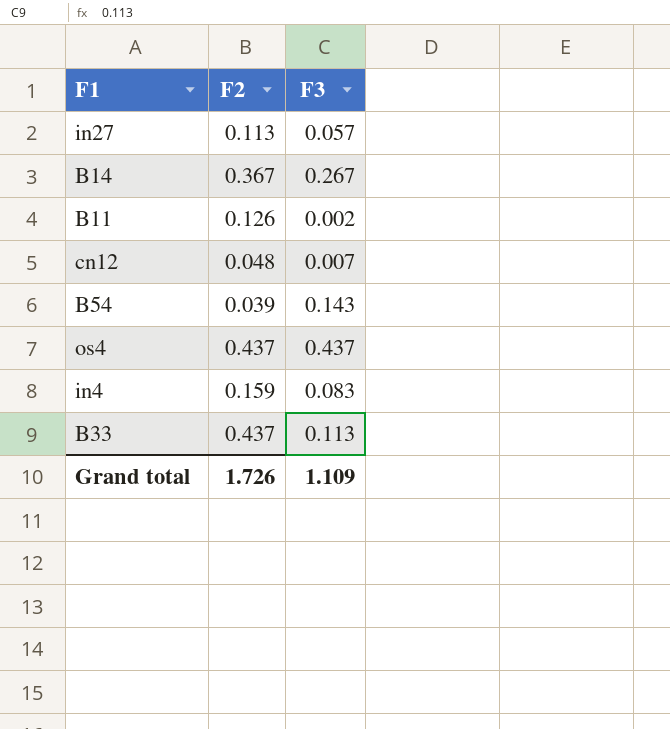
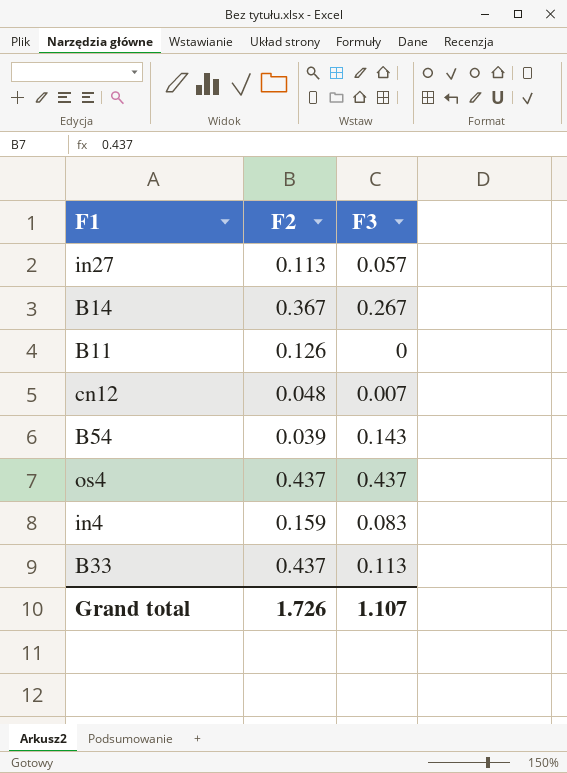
B11 | F3: 0.002 -> 0
Grand total | F3: 1.109 -> 1.107

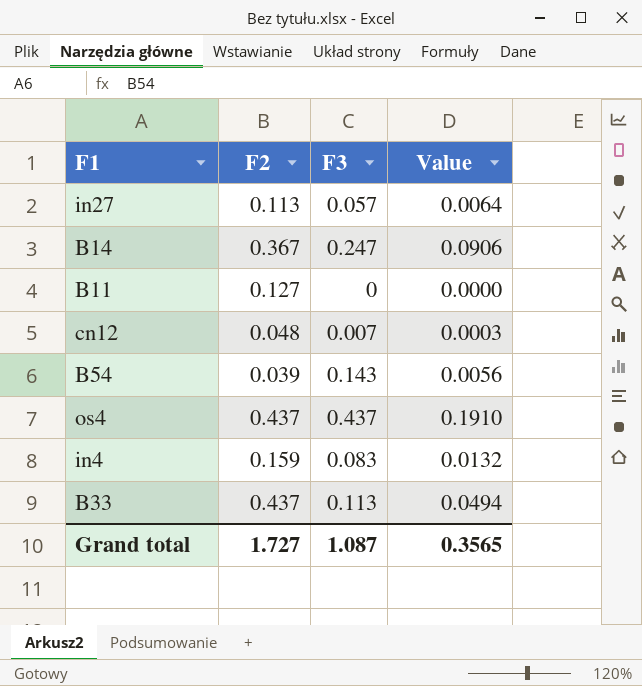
column Value | formula: none -> [F2] * [F3]
B14 | F3: 0.267 -> 0.247
B11 | F2: 0.126 -> 0.127
Grand total | F2: 1.726 -> 1.727
Grand total | F3: 1.107 -> 1.087

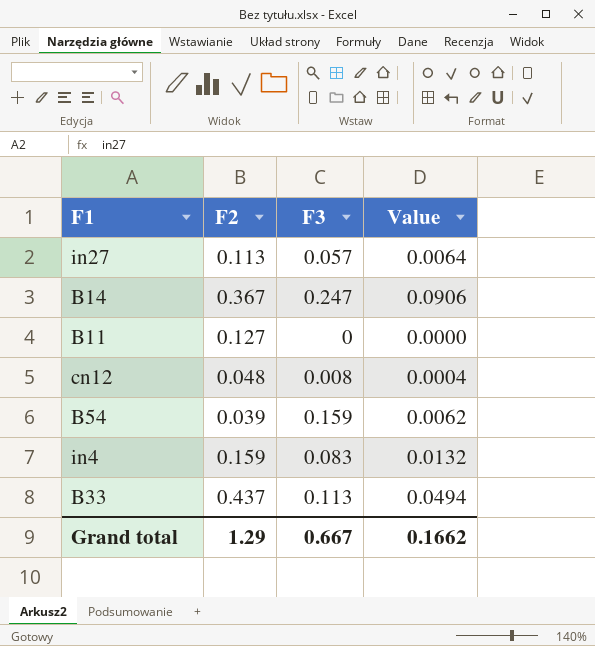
row os4: 0.437 | 0.437 | 0.1910 -> none
cn12 | F3: 0.007 -> 0.008
cn12 | Value: 0.0003 -> 0.0004
B54 | F3: 0.143 -> 0.159
B54 | Value: 0.0056 -> 0.0062
Grand total | F2: 1.727 -> 1.29
Grand total | F3: 1.087 -> 0.667
Grand total | Value: 0.3565 -> 0.1662

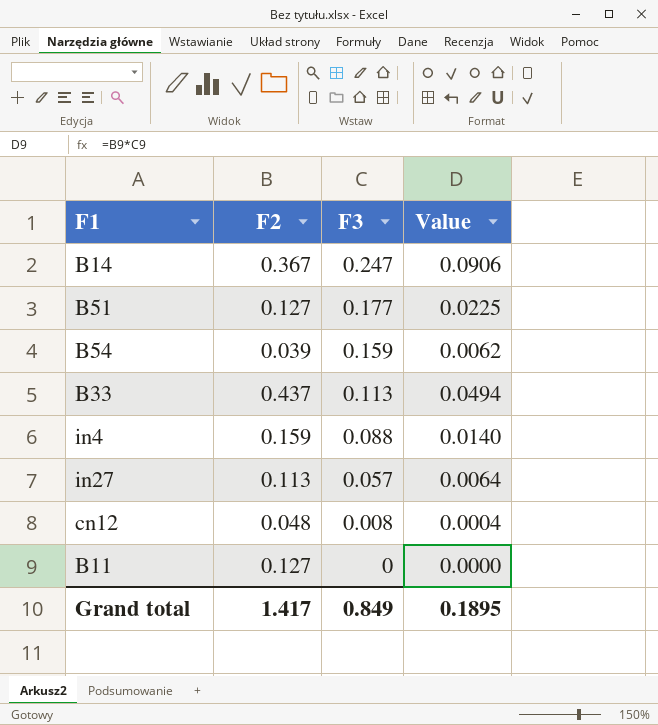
row order: none -> F3 descending
row B51: none -> 0.127 | 0.177 | 0.0225
in4 | F3: 0.083 -> 0.088
in4 | Value: 0.0132 -> 0.0140
Grand total | F2: 1.29 -> 1.417
Grand total | F3: 0.667 -> 0.849
Grand total | Value: 0.1662 -> 0.1895

